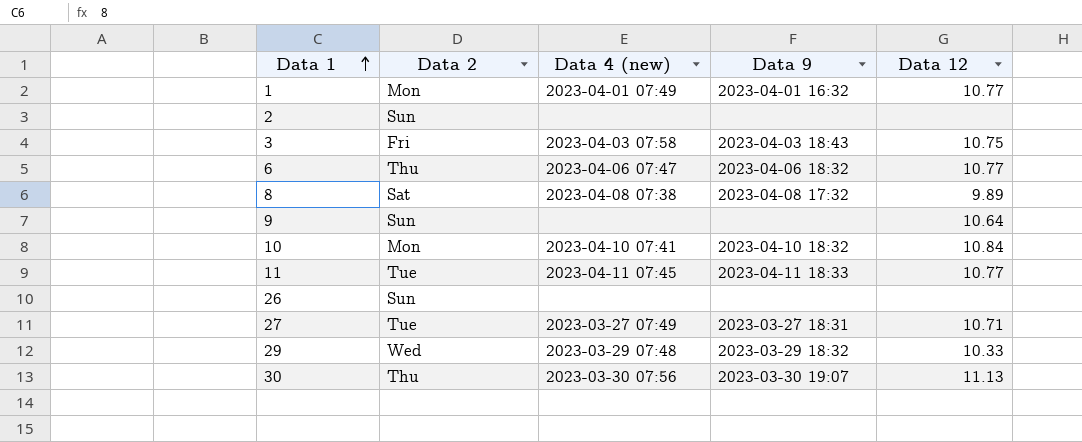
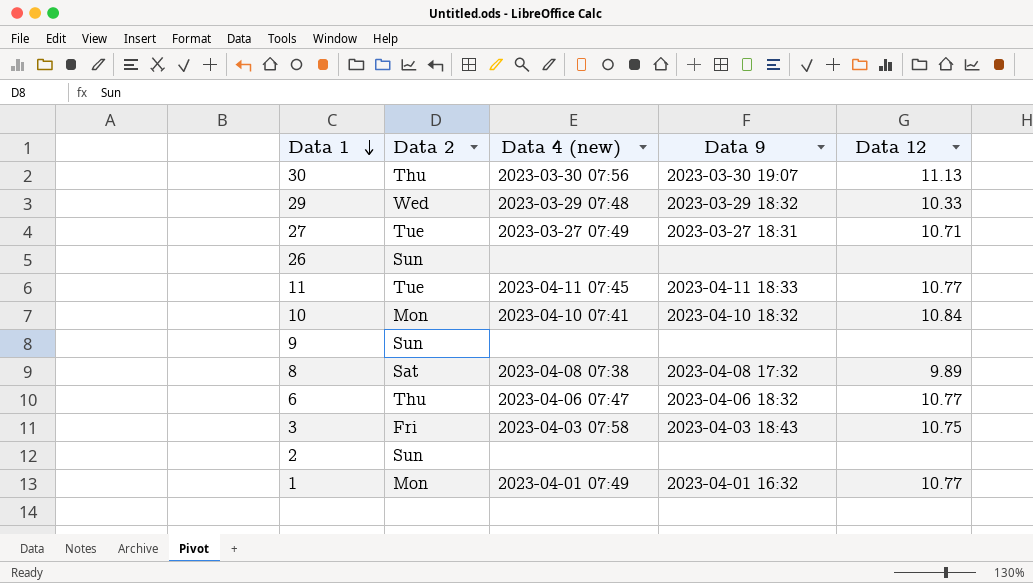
row order: Data 1 ascending -> Data 1 descending
9 | Data 12: 10.64 -> none

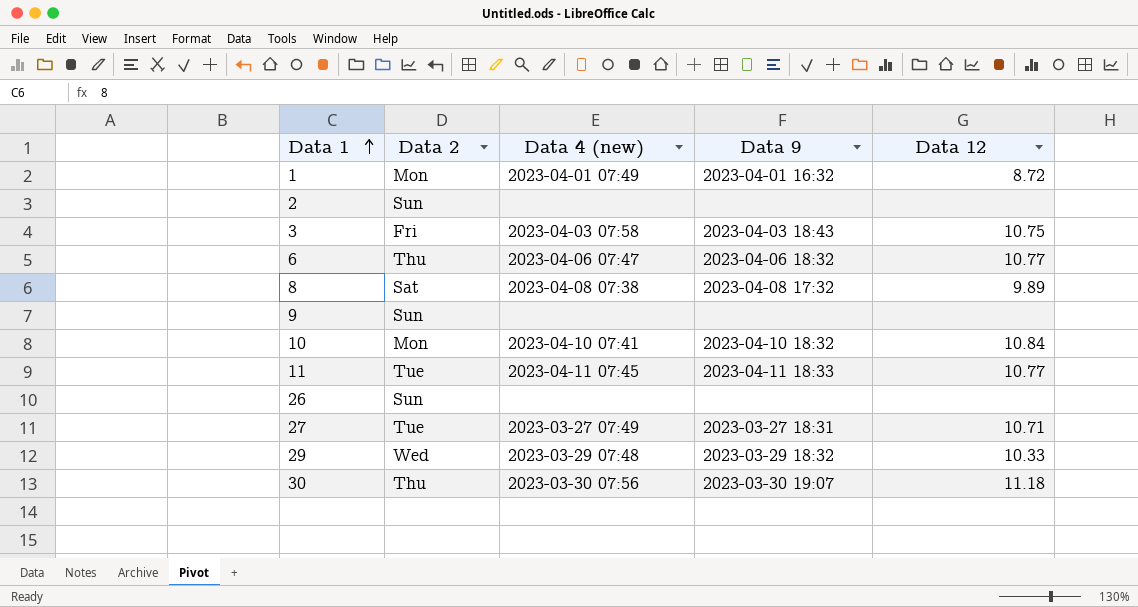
row order: Data 1 descending -> Data 1 ascending
1 | Data 12: 10.77 -> 8.72
30 | Data 12: 11.13 -> 11.18

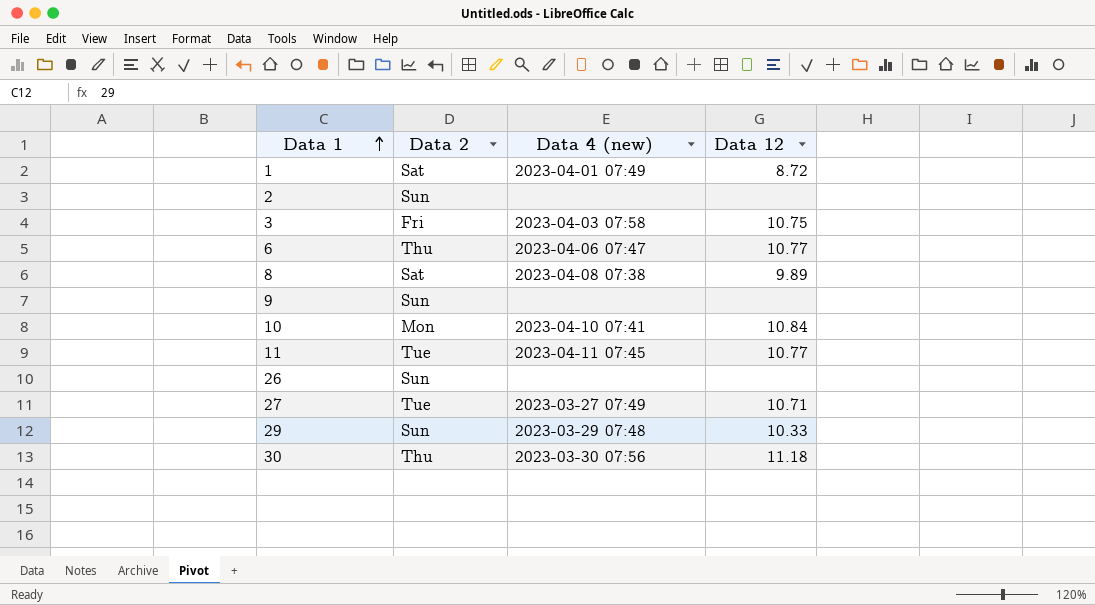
column Data 9 | position: 4 -> none
1 | Data 2: Mon -> Sat
29 | Data 2: Wed -> Sun

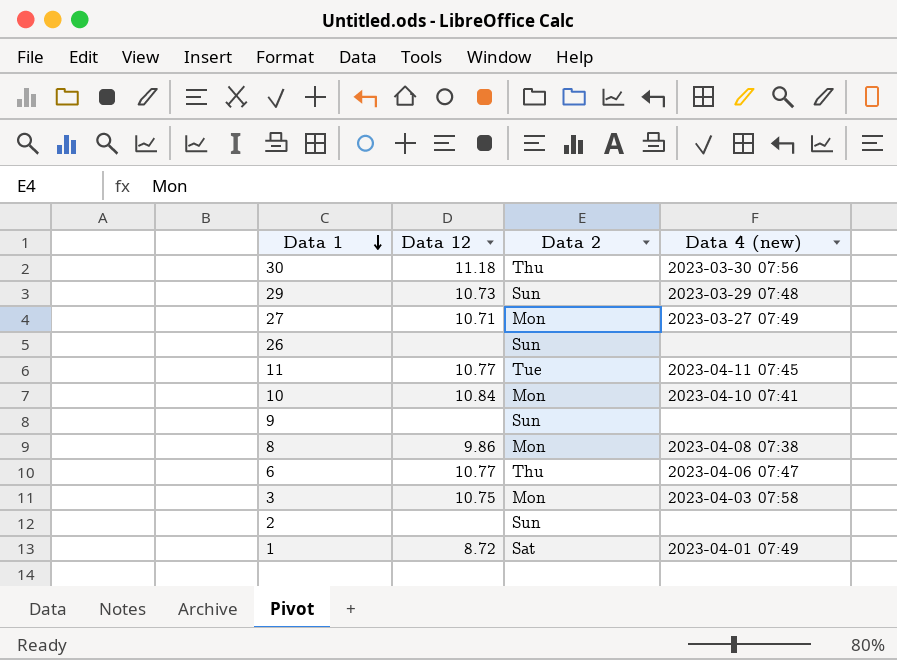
row order: Data 1 ascending -> Data 1 descending
column Data 12 | position: 4 -> 2
29 | Data 12: 10.33 -> 10.73
27 | Data 2: Tue -> Mon
8 | Data 12: 9.89 -> 9.86
8 | Data 2: Sat -> Mon
3 | Data 2: Fri -> Mon

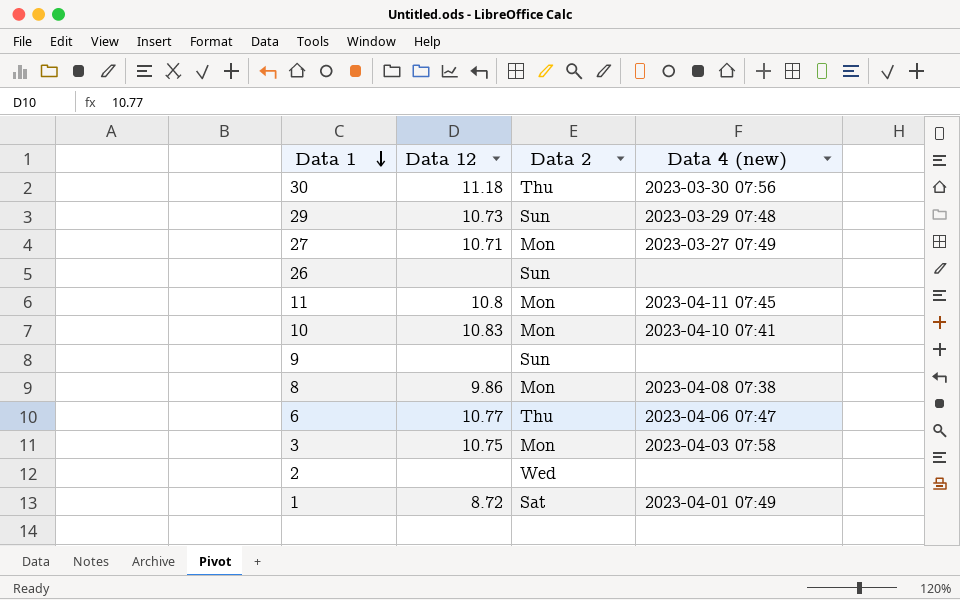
11 | Data 12: 10.77 -> 10.8
11 | Data 2: Tue -> Mon
10 | Data 12: 10.84 -> 10.83
2 | Data 2: Sun -> Wed

